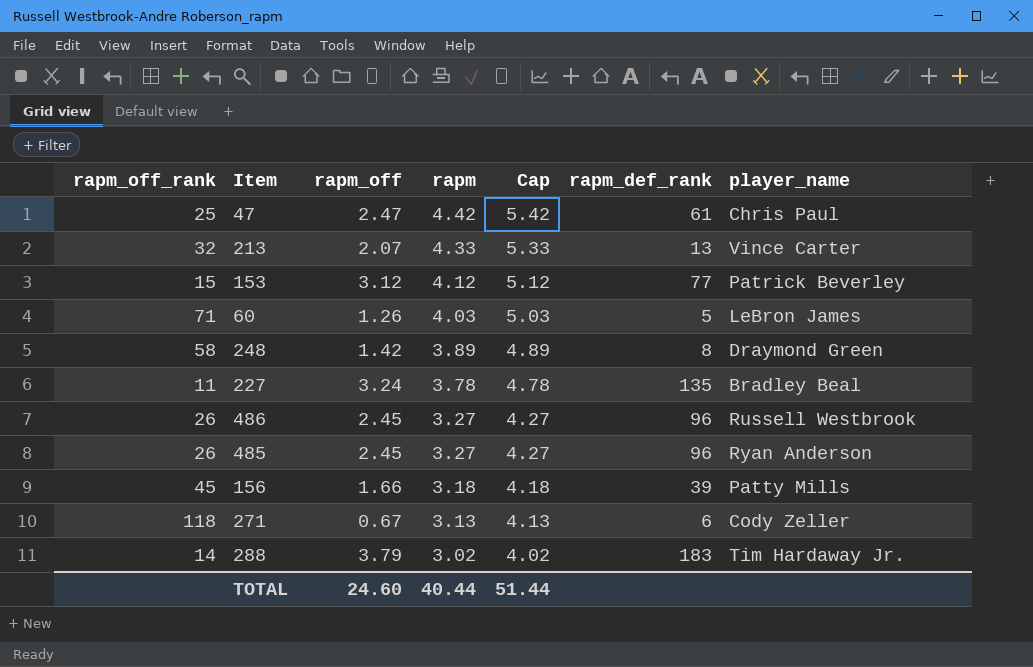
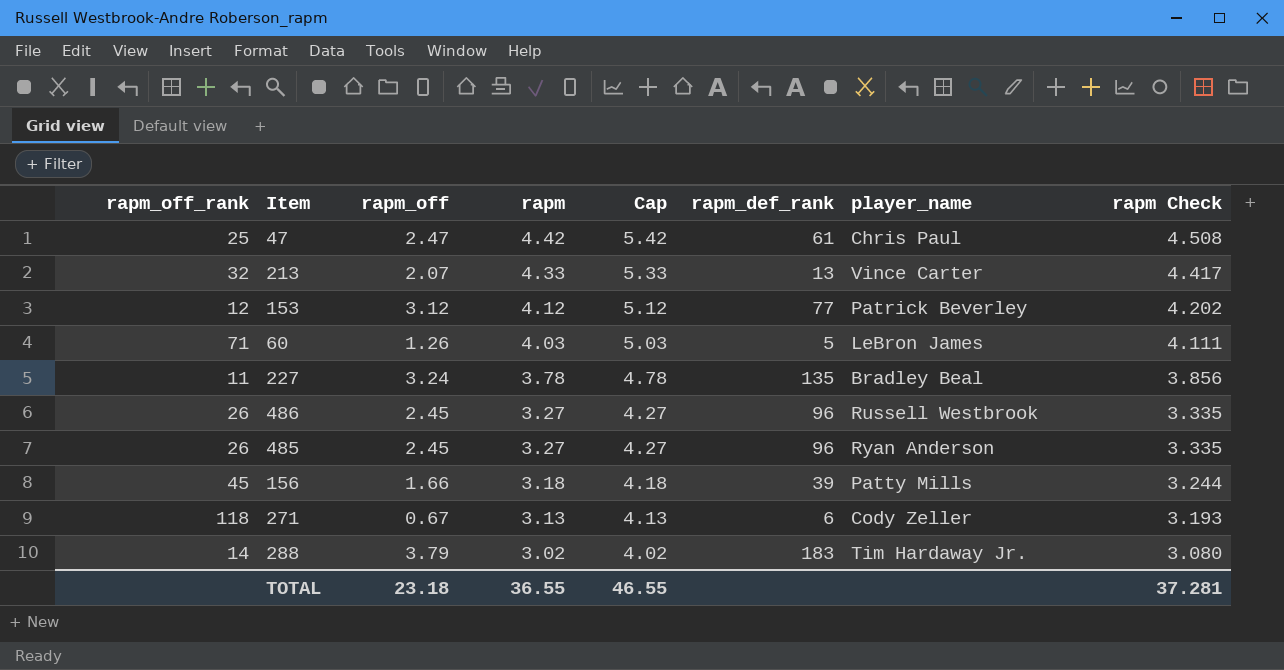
column rapm Check | formula: none -> [rapm] * 1.02
row 248: 58 | 1.42 | 3.89 | 4.89 | 8 | Draymond Green -> none
153 | rapm_off_rank: 15 -> 12
TOTAL | rapm_off: 24.60 -> 23.18
TOTAL | rapm: 40.44 -> 36.55
TOTAL | Cap: 51.44 -> 46.55

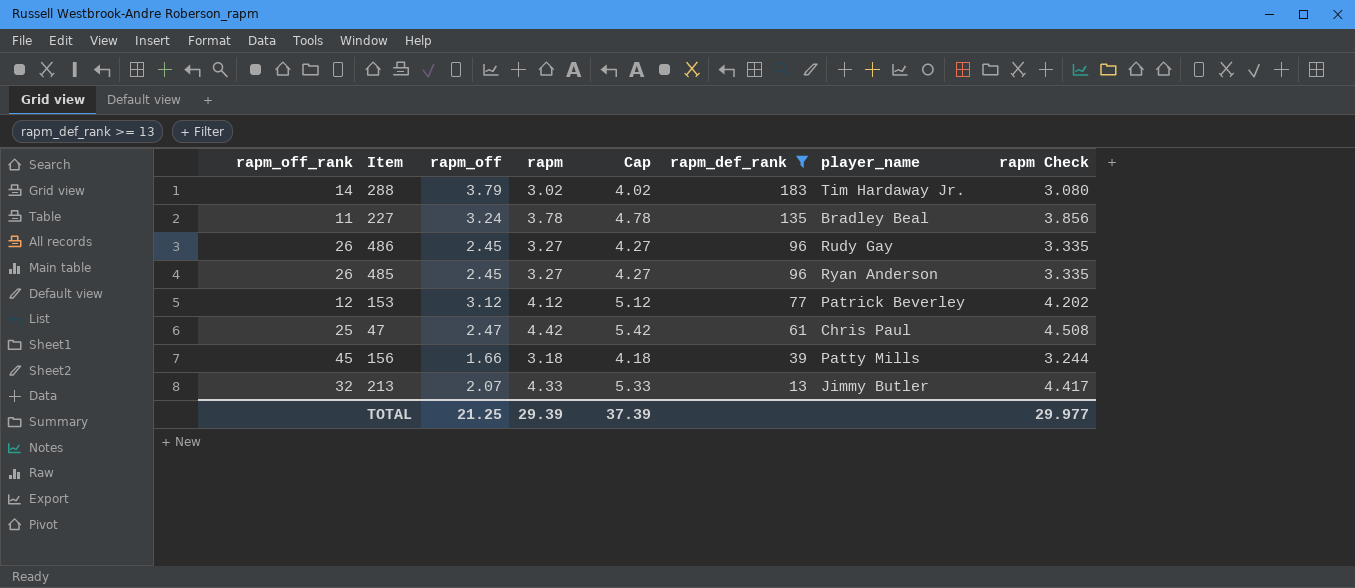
filter: none -> rapm_def_rank >= 13
row order: rapm descending -> rapm_def_rank descending
486 | player_name: Russell Westbrook -> Rudy Gay
213 | player_name: Vince Carter -> Jimmy Butler
TOTAL | rapm_off: 23.18 -> 21.25
TOTAL | rapm: 36.55 -> 29.39
TOTAL | Cap: 46.55 -> 37.39
TOTAL | rapm Check: 37.281 -> 29.977

